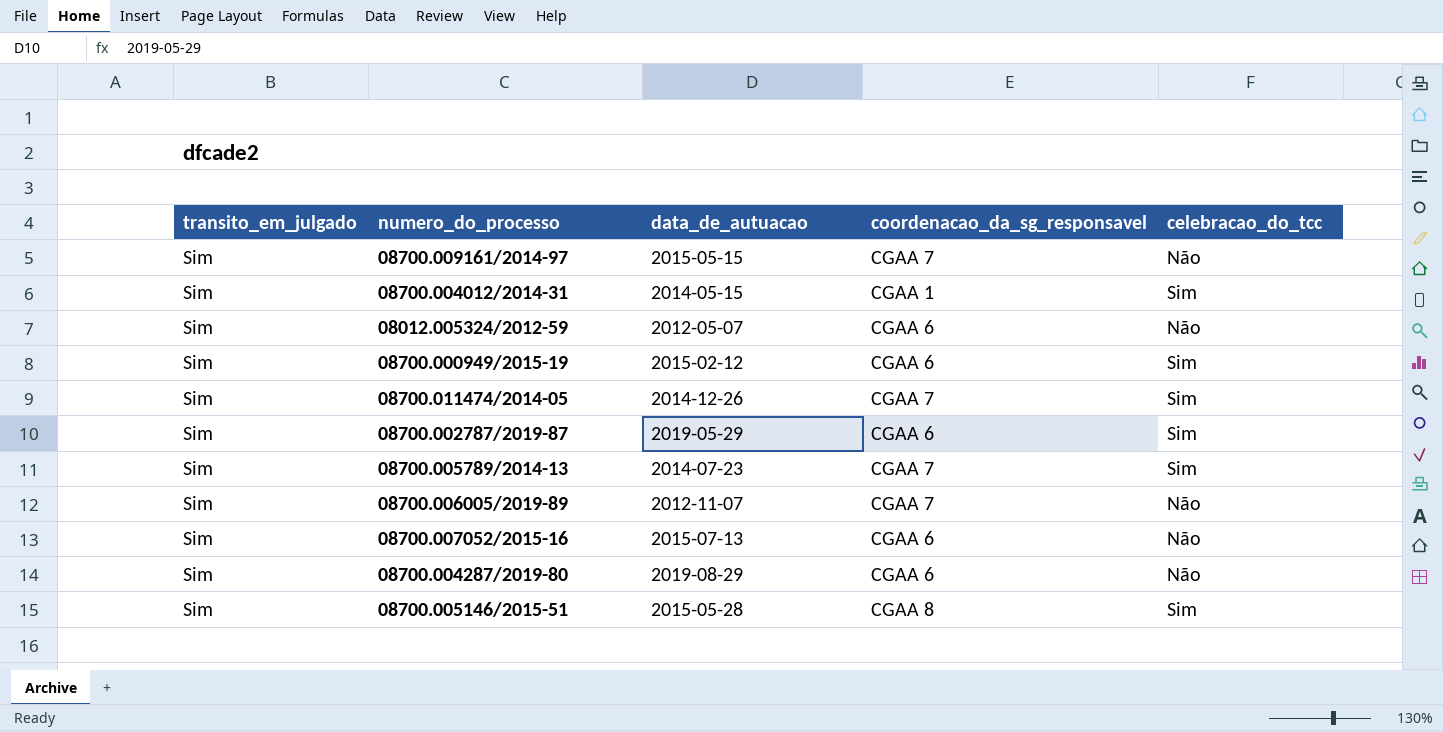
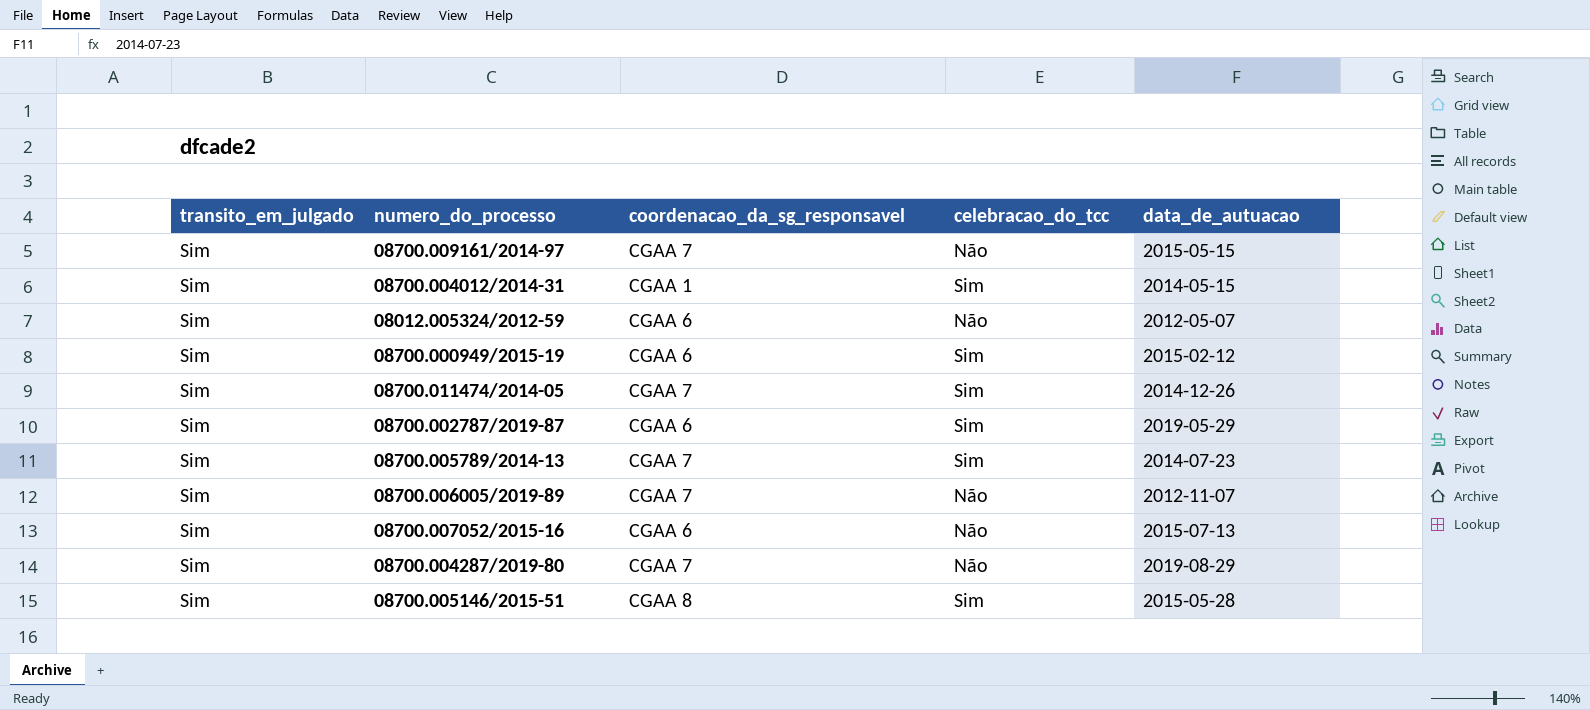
column data_de_autuacao | position: 3 -> 5
08700.004287/2019-80 | coordenacao_da_sg_responsavel: CGAA 6 -> CGAA 7

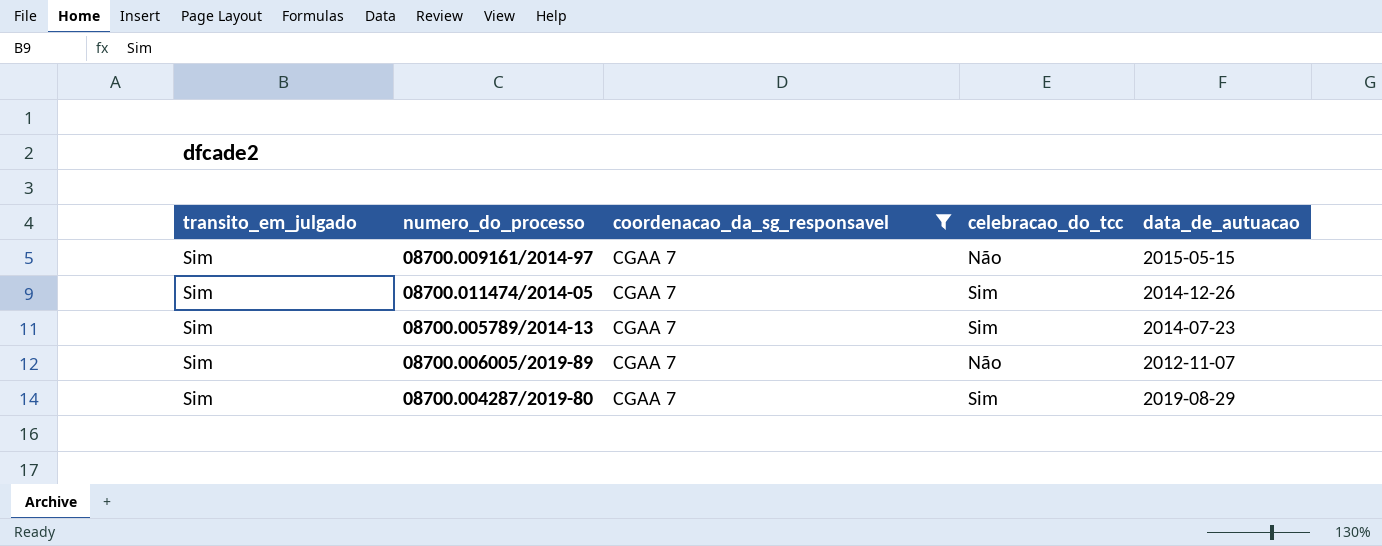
filter: none -> coordenacao_da_sg_responsavel = CGAA 7
08700.004287/2019-80 | celebracao_do_tcc: Não -> Sim

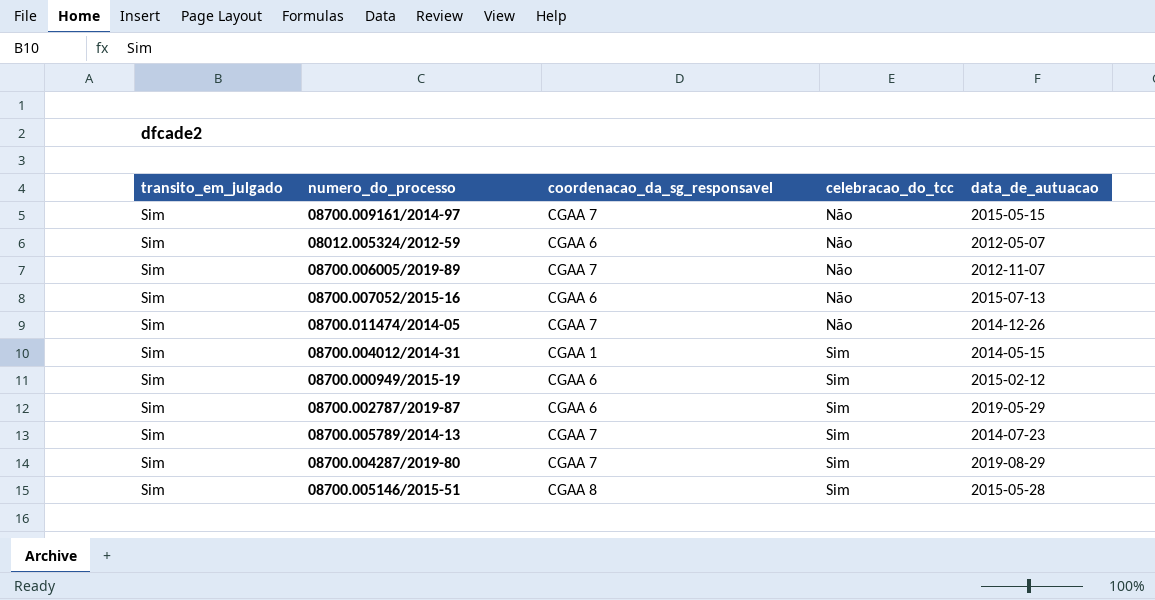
filter: coordenacao_da_sg_responsavel = CGAA 7 -> none
row order: none -> celebracao_do_tcc ascending
08700.011474/2014-05 | celebracao_do_tcc: Sim -> Não

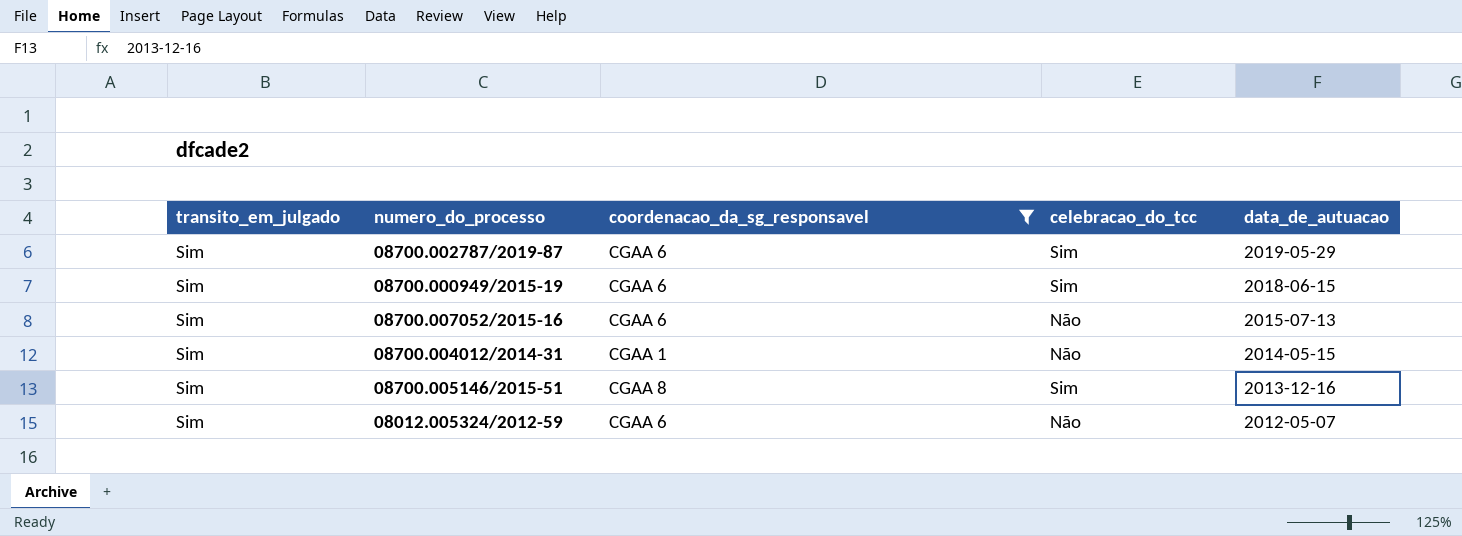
filter: none -> coordenacao_da_sg_responsavel != CGAA 7
row order: celebracao_do_tcc ascending -> data_de_autuacao descending
08700.000949/2015-19 | data_de_autuacao: 2015-02-12 -> 2018-06-15
08700.004012/2014-31 | celebracao_do_tcc: Sim -> Não
08700.005146/2015-51 | data_de_autuacao: 2015-05-28 -> 2013-12-16

